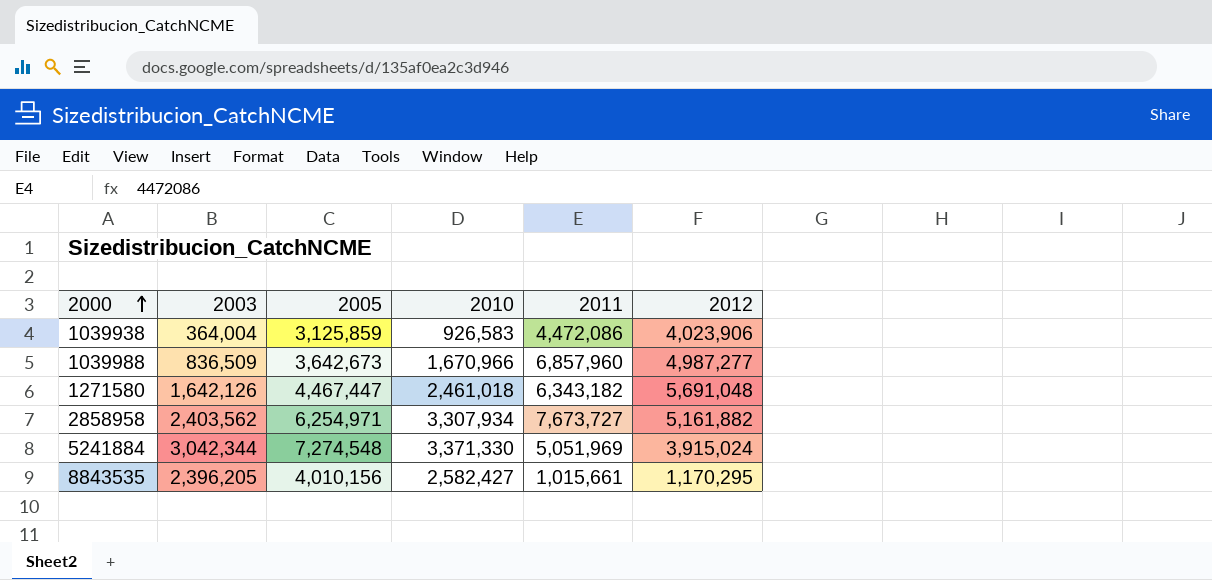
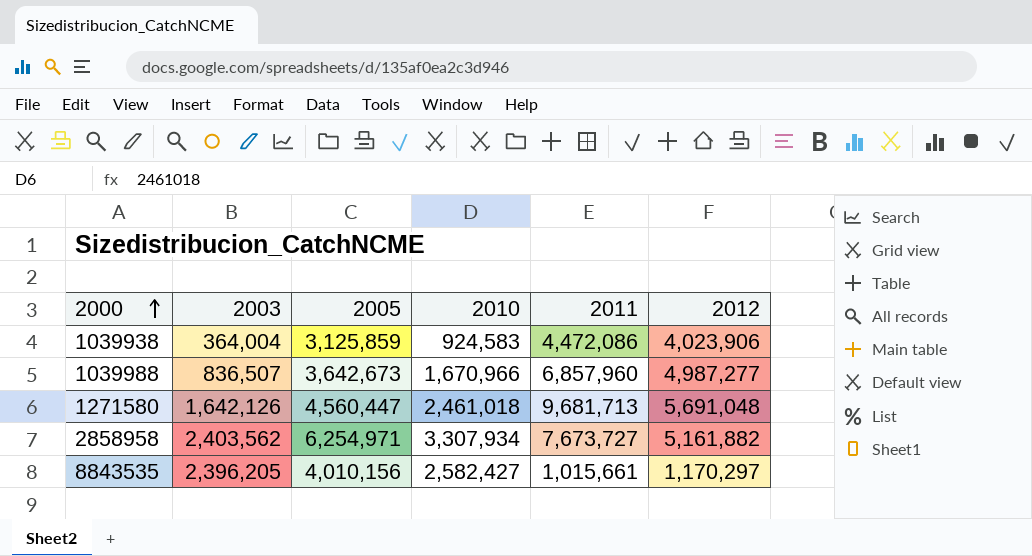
row 5241884: 3,042,344 | 7,274,548 | 3,371,330 | 5,051,969 | 3,915,024 -> none
1039938 | 2010: 926,583 -> 924,583
1039988 | 2003: 836,509 -> 836,507
1271580 | 2005: 4,467,447 -> 4,560,447
1271580 | 2011: 6,343,182 -> 9,681,713
8843535 | 2012: 1,170,295 -> 1,170,297

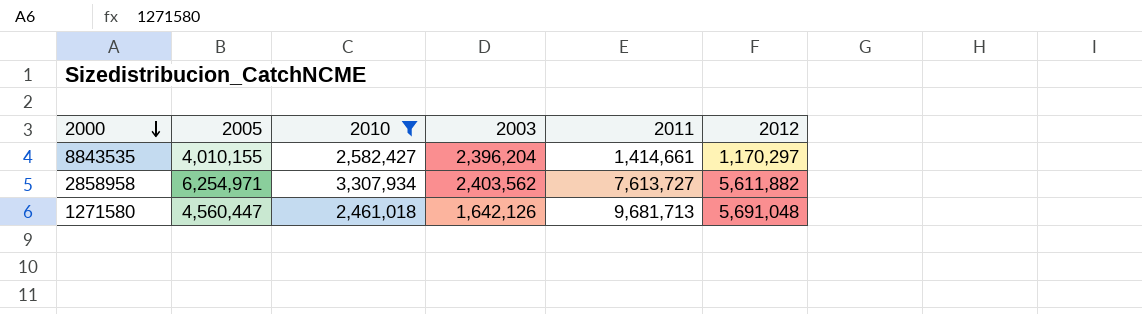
filter: none -> 2010 >= 2,461,018
row order: 2000 ascending -> 2000 descending
column 2003 | position: 2 -> 4
8843535 | 2005: 4,010,156 -> 4,010,155
8843535 | 2003: 2,396,205 -> 2,396,204
8843535 | 2011: 1,015,661 -> 1,414,661
2858958 | 2011: 7,673,727 -> 7,613,727
2858958 | 2012: 5,161,882 -> 5,611,882

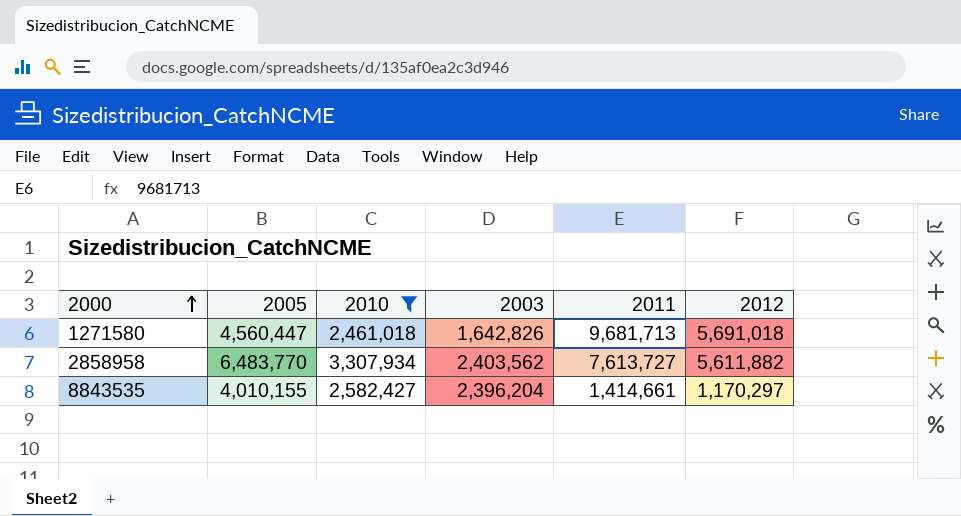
row order: 2000 descending -> 2000 ascending
1271580 | 2003: 1,642,126 -> 1,642,826
1271580 | 2012: 5,691,048 -> 5,691,018
2858958 | 2005: 6,254,971 -> 6,483,770

